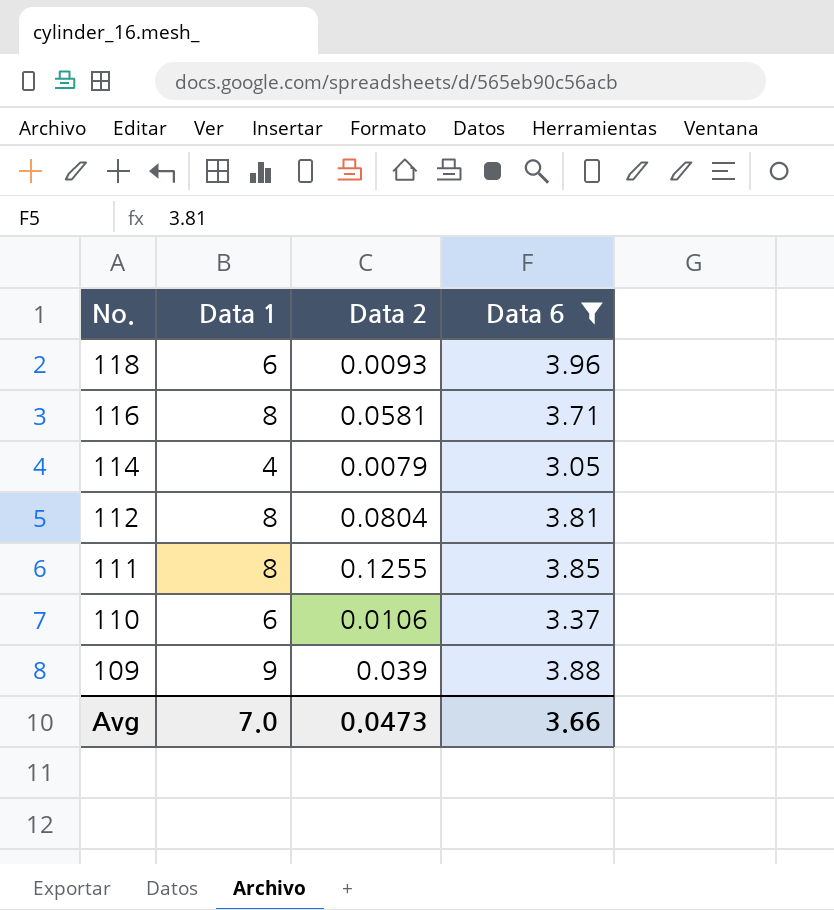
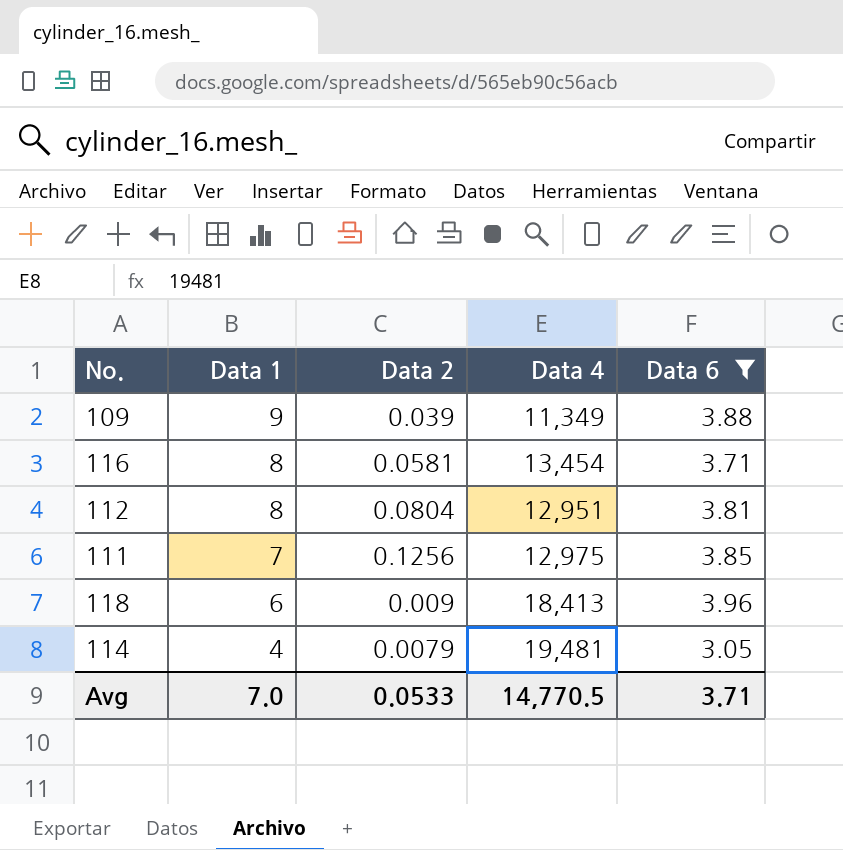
row order: No. descending -> Data 1 descending
column Data 4 | position: none -> 4
row 110: 6 | 0.0106 | 3.37 -> none
111 | Data 1: 8 -> 7
111 | Data 2: 0.1255 -> 0.1256
118 | Data 2: 0.0093 -> 0.009
Avg | Data 2: 0.0473 -> 0.0533
Avg | Data 6: 3.66 -> 3.71

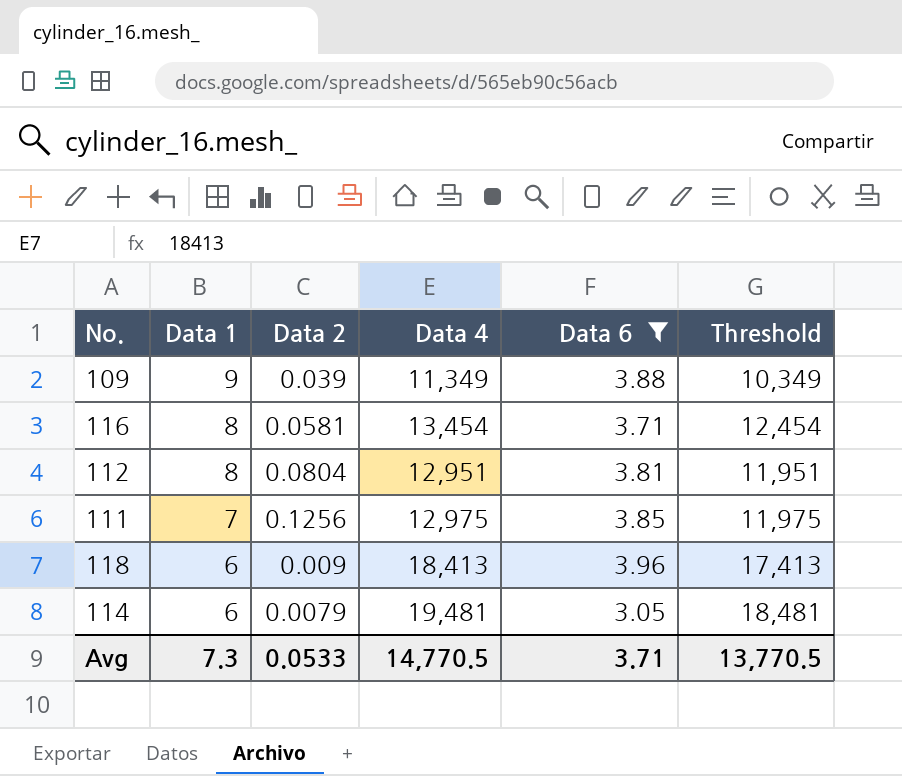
column Threshold | formula: none -> [Data 4] - 1000
114 | Data 1: 4 -> 6
Avg | Data 1: 7.0 -> 7.3

